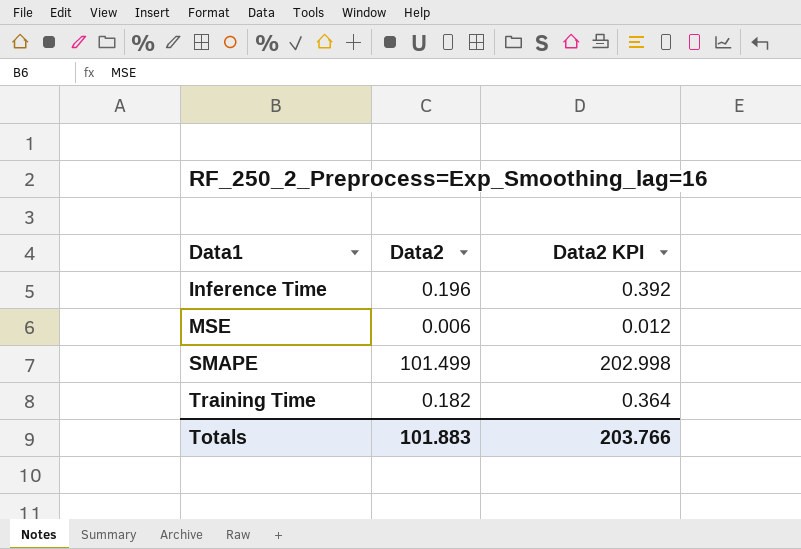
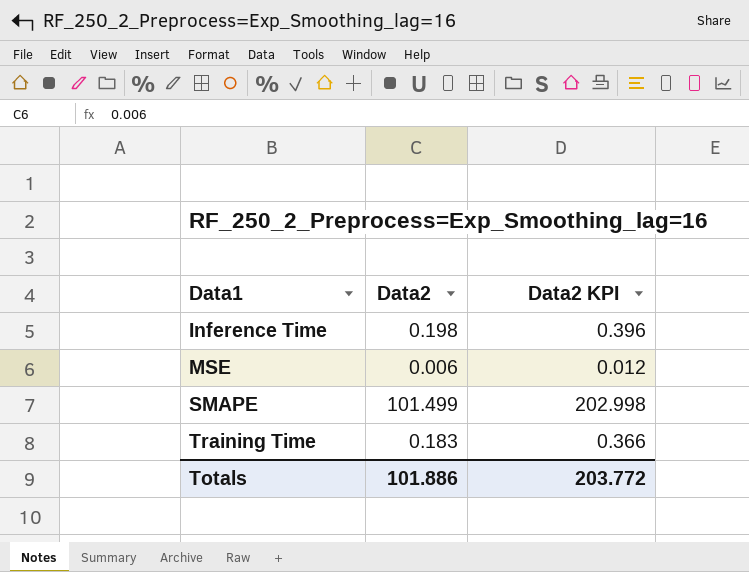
Inference Time | Data2: 0.196 -> 0.198
Inference Time | Data2 KPI: 0.392 -> 0.396
Training Time | Data2: 0.182 -> 0.183
Training Time | Data2 KPI: 0.364 -> 0.366
Totals | Data2: 101.883 -> 101.886
Totals | Data2 KPI: 203.766 -> 203.772

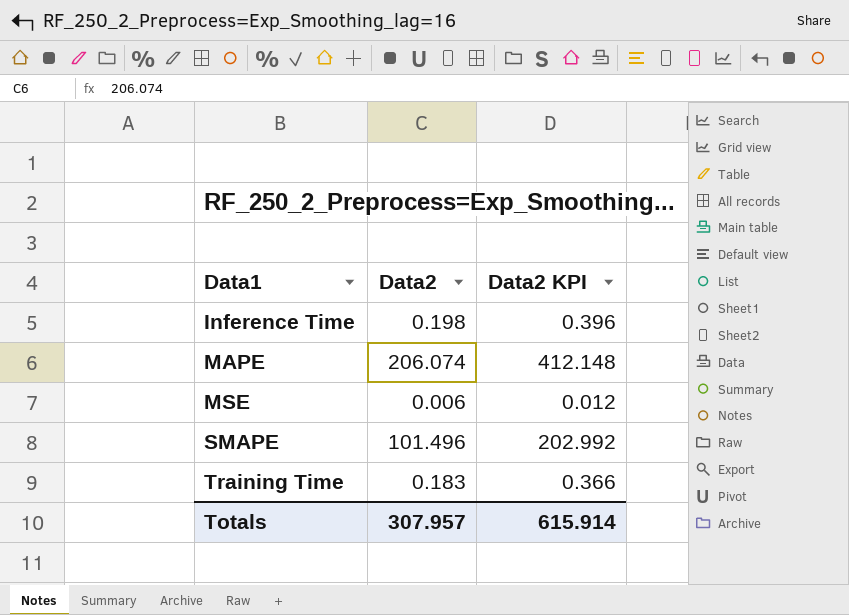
row MAPE: none -> 206.074 | 412.148
SMAPE | Data2: 101.499 -> 101.496
SMAPE | Data2 KPI: 202.998 -> 202.992
Totals | Data2: 101.886 -> 307.957
Totals | Data2 KPI: 203.772 -> 615.914

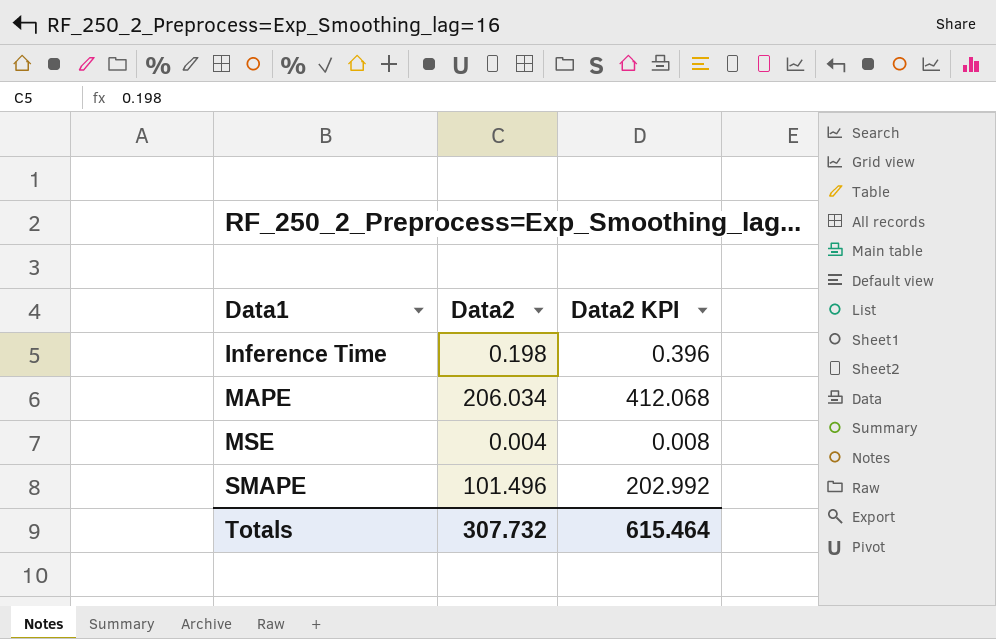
row Training Time: 0.183 | 0.366 -> none
MAPE | Data2: 206.074 -> 206.034
MAPE | Data2 KPI: 412.148 -> 412.068
MSE | Data2: 0.006 -> 0.004
MSE | Data2 KPI: 0.012 -> 0.008
Totals | Data2: 307.957 -> 307.732
Totals | Data2 KPI: 615.914 -> 615.464

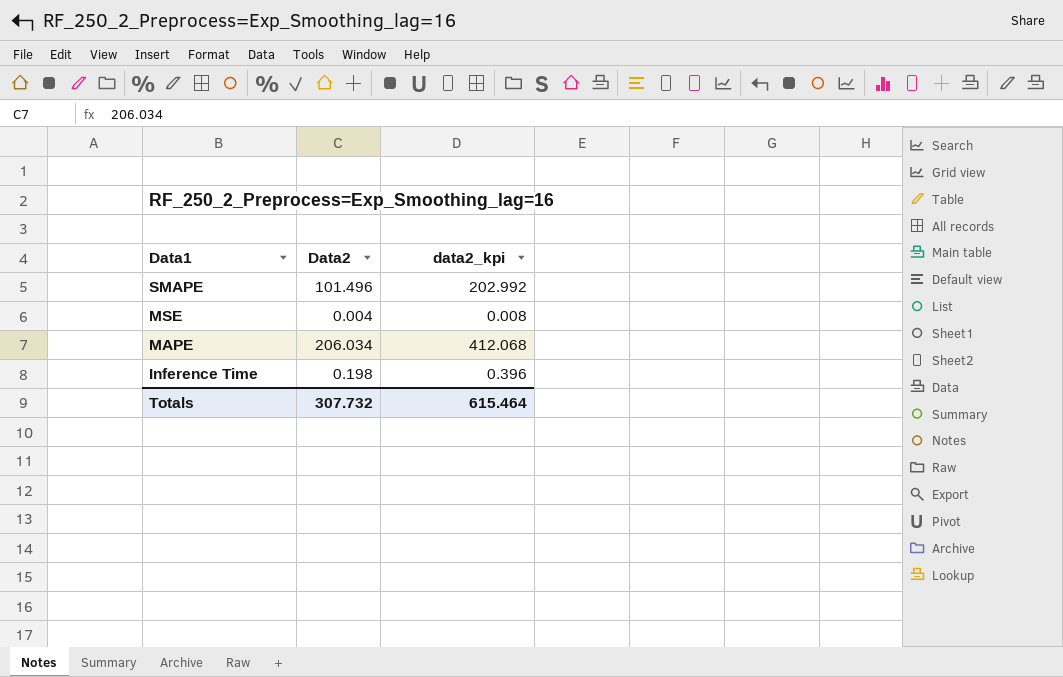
row order: Data1 ascending -> Data1 descending
column name: Data2 KPI -> data2_kpi

